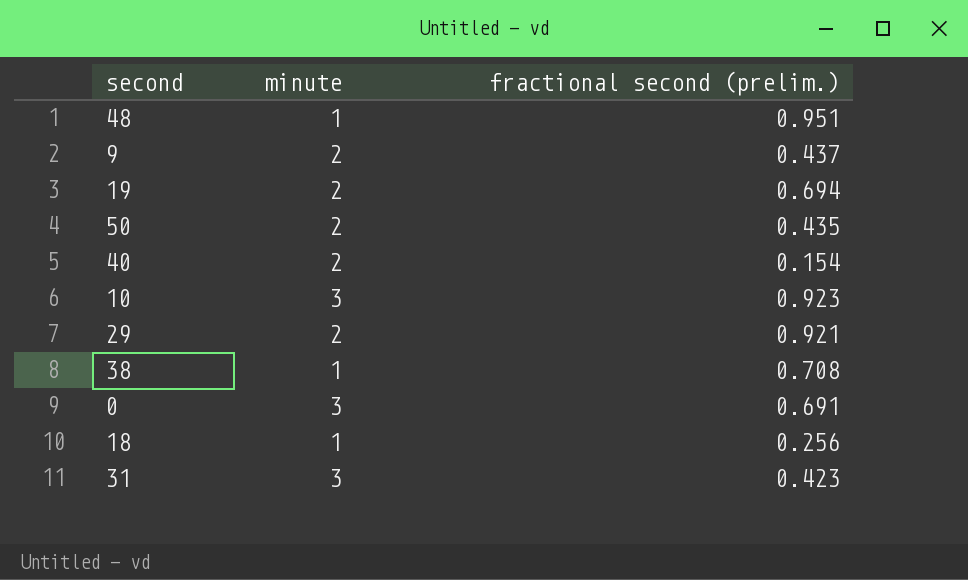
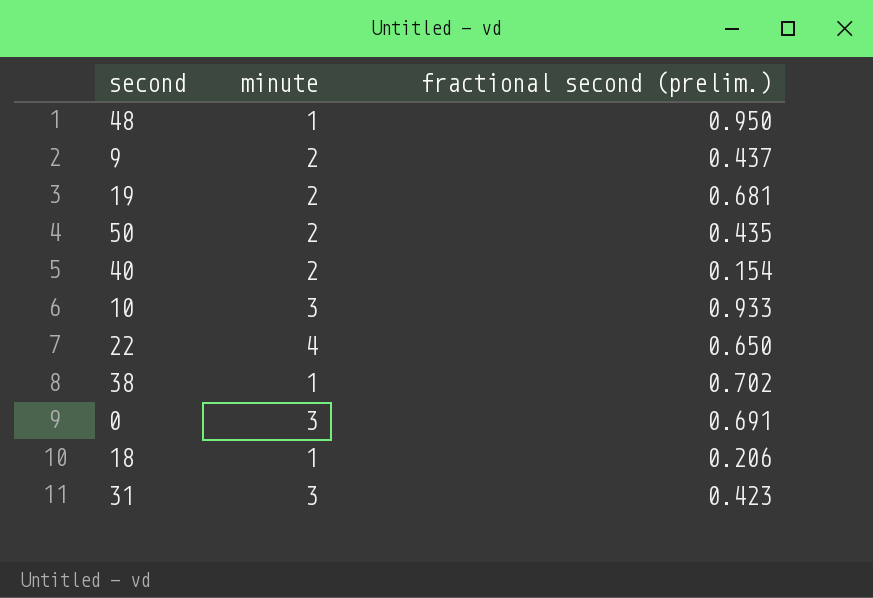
row 29: 2 | 0.921 -> none
48 | fractional second (prelim.): 0.951 -> 0.950
19 | fractional second (prelim.): 0.694 -> 0.681
10 | fractional second (prelim.): 0.923 -> 0.933
row 22: none -> 4 | 0.650
38 | fractional second (prelim.): 0.708 -> 0.702
18 | fractional second (prelim.): 0.256 -> 0.206

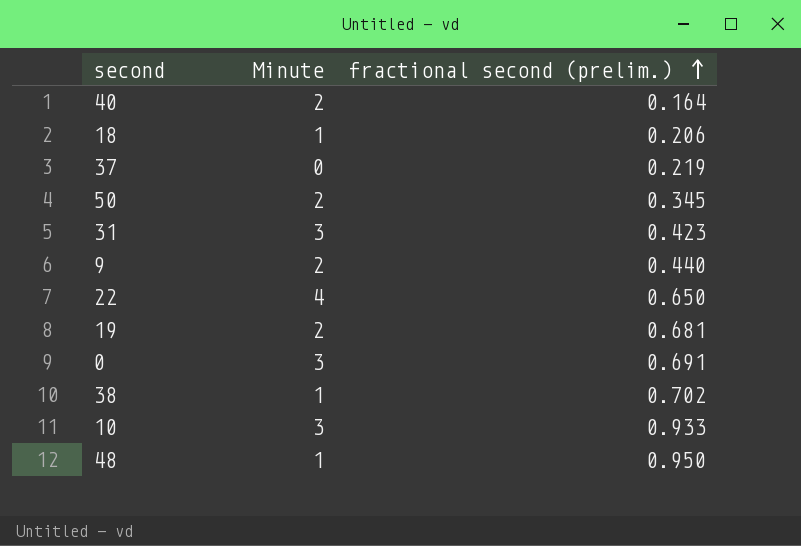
row order: none -> fractional second (prelim.) ascending
column name: minute -> Minute
40 | fractional second (prelim.): 0.154 -> 0.164
row 37: none -> 0 | 0.219
50 | fractional second (prelim.): 0.435 -> 0.345
9 | fractional second (prelim.): 0.437 -> 0.440

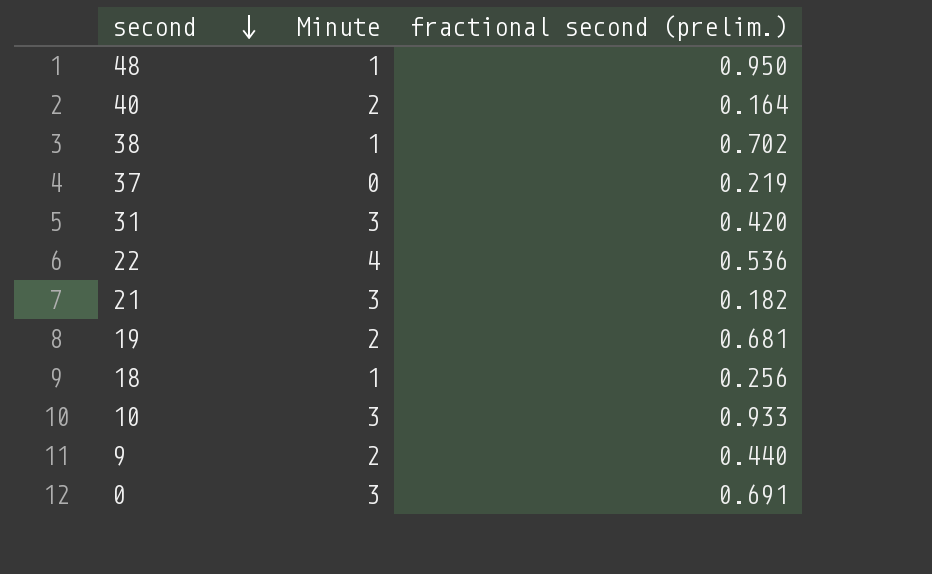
row order: fractional second (prelim.) ascending -> second descending
row 50: 2 | 0.345 -> none
31 | fractional second (prelim.): 0.423 -> 0.420
22 | fractional second (prelim.): 0.650 -> 0.536
row 21: none -> 3 | 0.182
18 | fractional second (prelim.): 0.206 -> 0.256

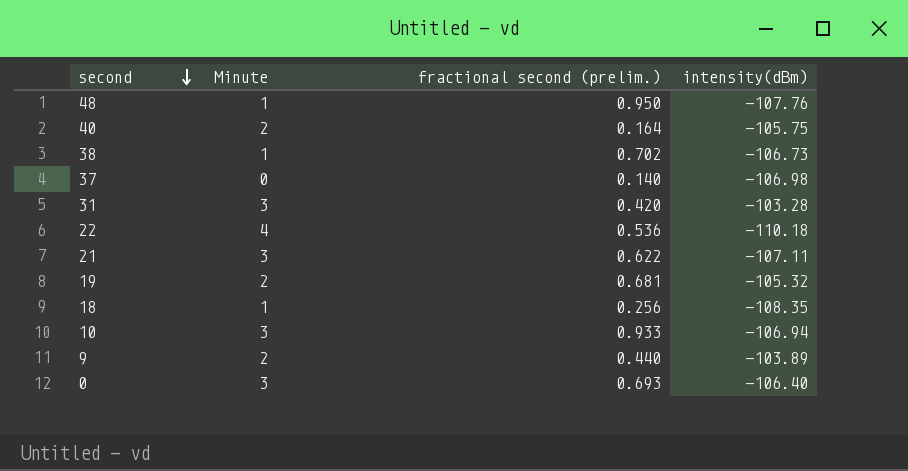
column intensity(dBm) | position: none -> 4
37 | fractional second (prelim.): 0.219 -> 0.140
21 | fractional second (prelim.): 0.182 -> 0.622
0 | fractional second (prelim.): 0.691 -> 0.693

